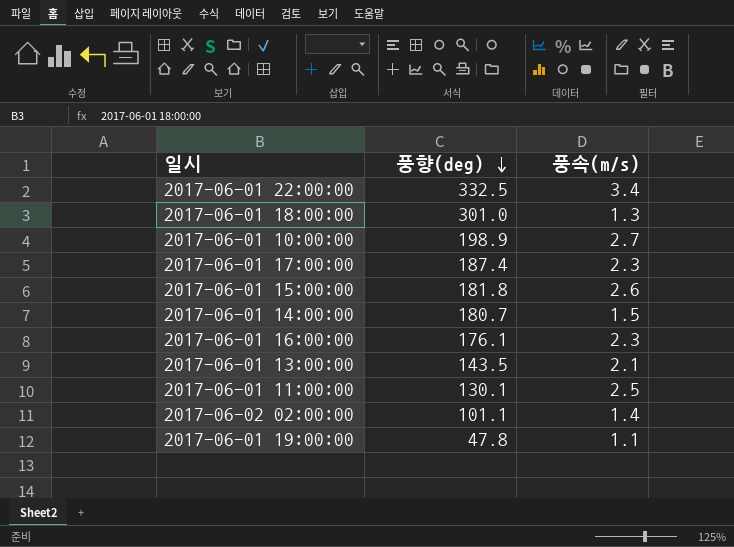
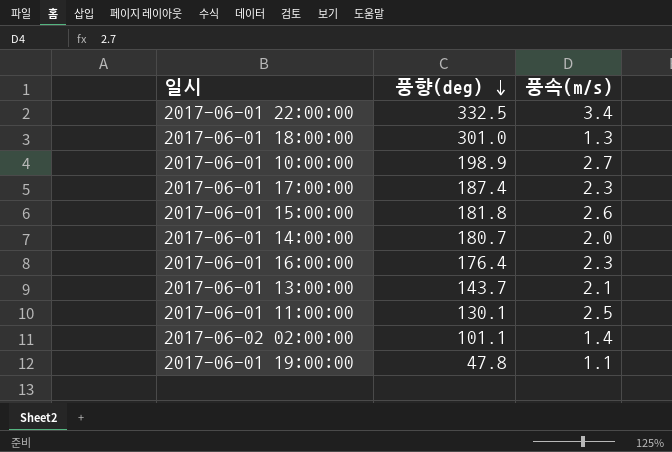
2017-06-01 14:00:00 | 풍속(m/s): 1.5 -> 2.0
2017-06-01 16:00:00 | 풍향(deg): 176.1 -> 176.4
2017-06-01 13:00:00 | 풍향(deg): 143.5 -> 143.7

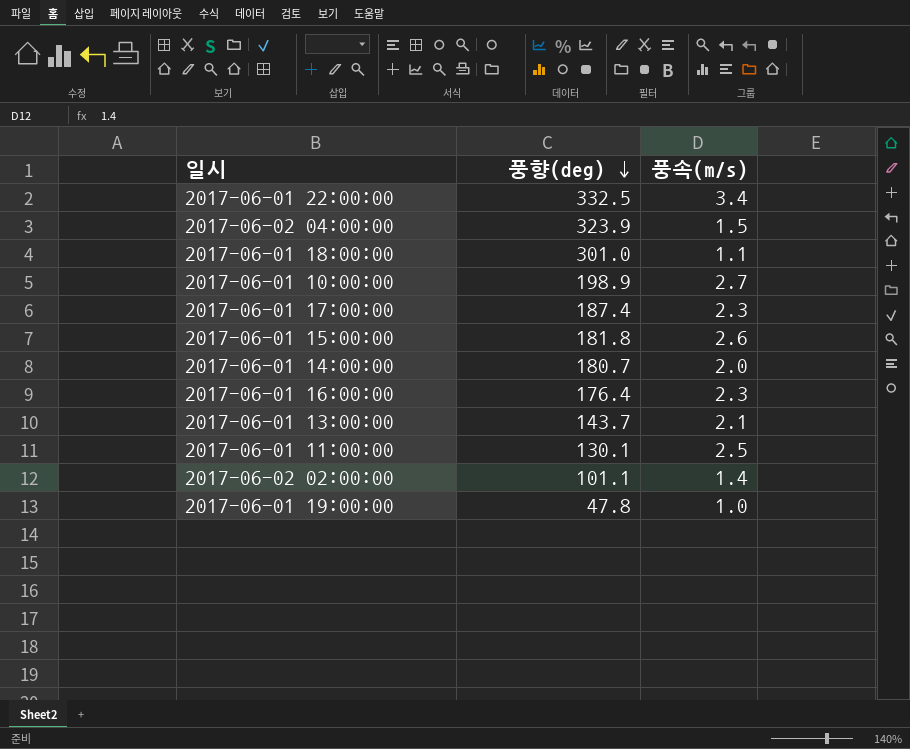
row 2017-06-02 04:00:00: none -> 323.9 | 1.5
2017-06-01 18:00:00 | 풍속(m/s): 1.3 -> 1.1
2017-06-01 19:00:00 | 풍속(m/s): 1.1 -> 1.0

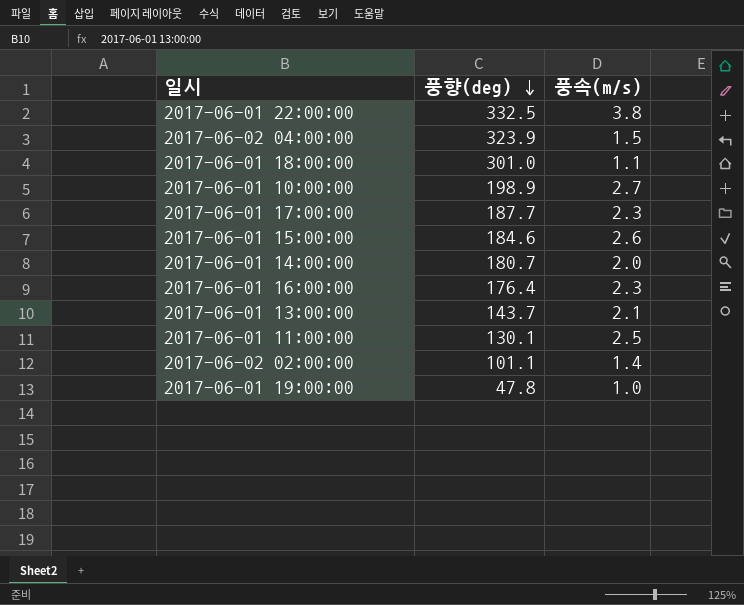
2017-06-01 22:00:00 | 풍속(m/s): 3.4 -> 3.8
2017-06-01 17:00:00 | 풍향(deg): 187.4 -> 187.7
2017-06-01 15:00:00 | 풍향(deg): 181.8 -> 184.6

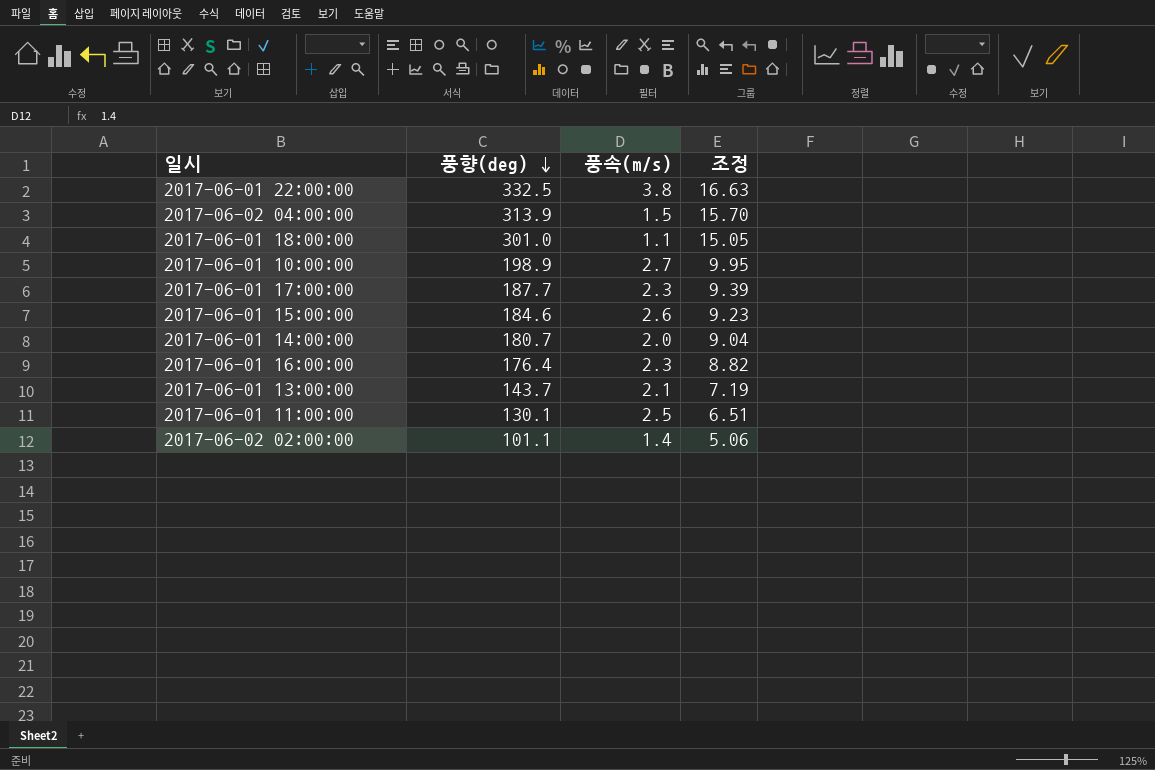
column 조정 | formula: none -> [풍향(deg)] * 0.05
row 2017-06-01 19:00:00: 47.8 | 1.0 -> none
2017-06-02 04:00:00 | 풍향(deg): 323.9 -> 313.9

